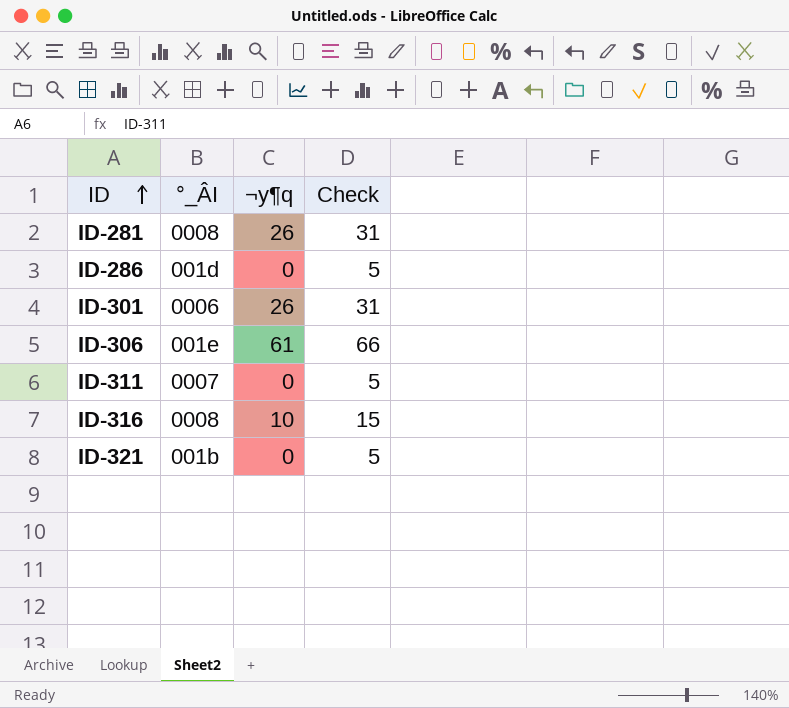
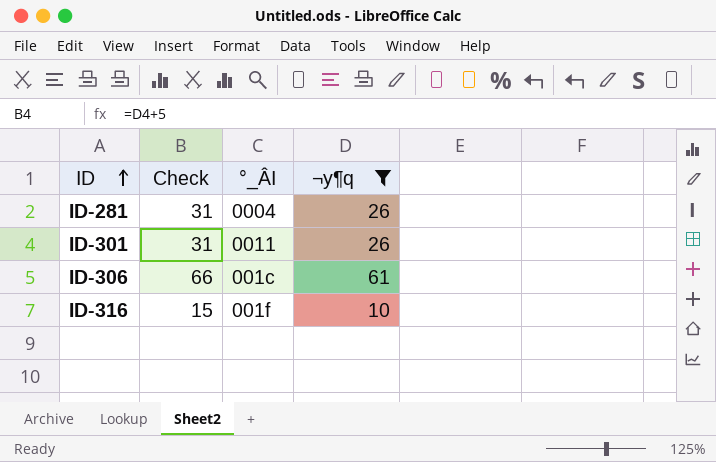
filter: none -> ¬y¶q != 0
column Check | position: 4 -> 2
ID-281 | °_ÂI: 0008 -> 0004
ID-301 | °_ÂI: 0006 -> 0011
ID-306 | °_ÂI: 001e -> 001c
ID-316 | °_ÂI: 0008 -> 001f

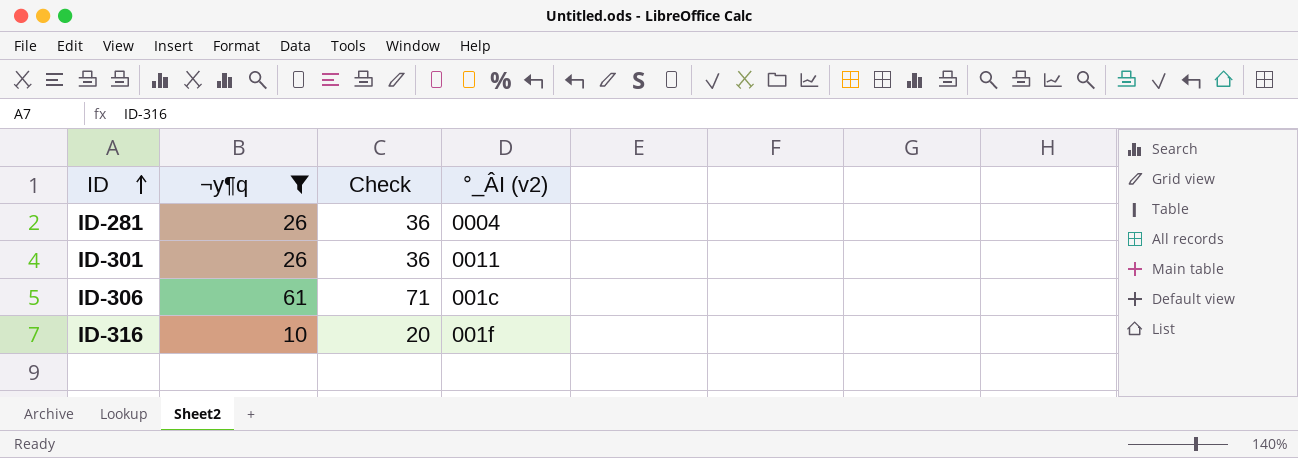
column ¬y¶q | position: 4 -> 2
column Check | formula: [¬y¶q] + 5 -> [¬y¶q] + 10
column name: °_ÂI -> °_ÂI (v2)

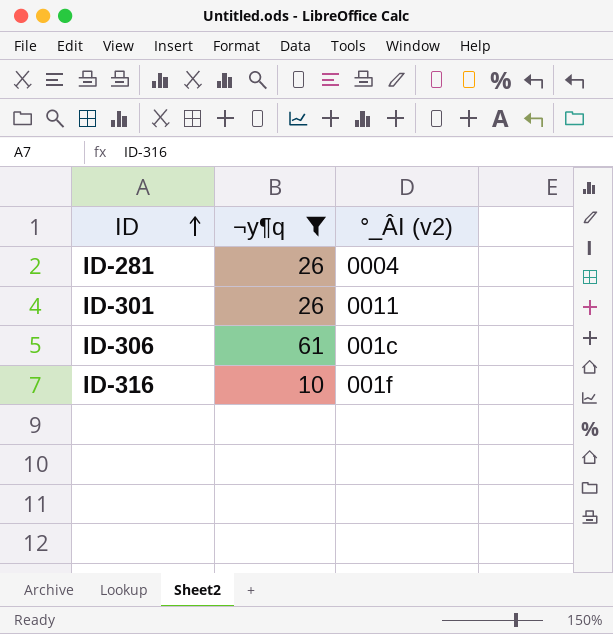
column Check | formula: [¬y¶q] + 10 -> none

